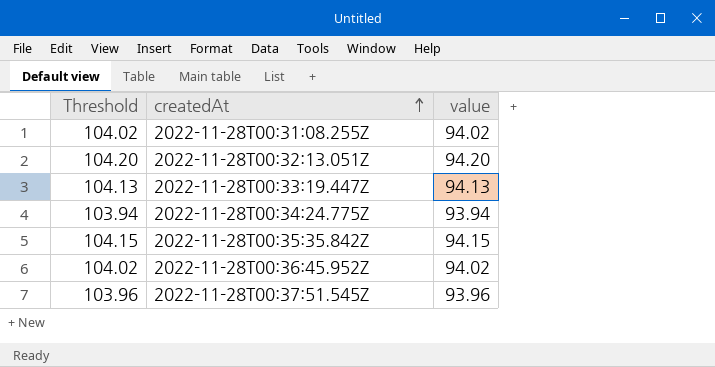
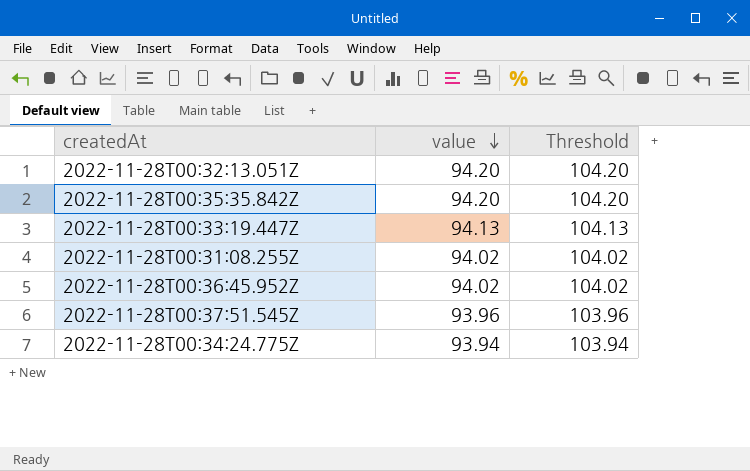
row order: createdAt ascending -> value descending
column Threshold | position: 1 -> 3
2022-11-28T00:35:35.842Z | value: 94.15 -> 94.20
2022-11-28T00:35:35.842Z | Threshold: 104.15 -> 104.20

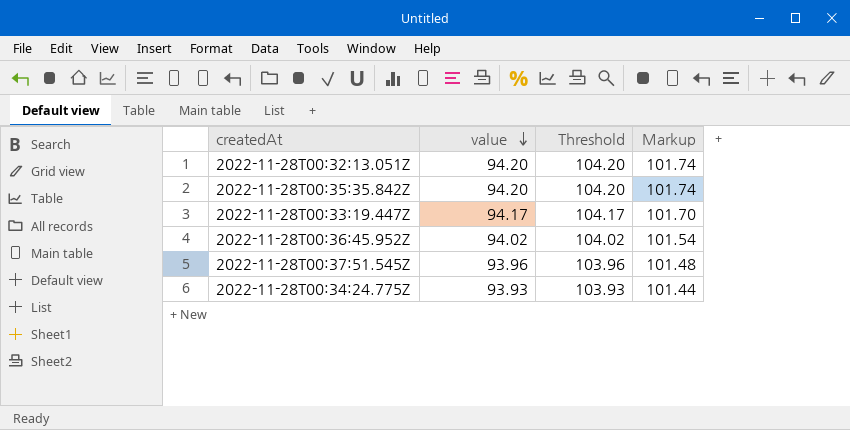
column Markup | formula: none -> [value] * 1.08
row 2022-11-28T00:31:08.255Z: 94.02 | 104.02 -> none
2022-11-28T00:33:19.447Z | value: 94.13 -> 94.17
2022-11-28T00:33:19.447Z | Threshold: 104.13 -> 104.17
2022-11-28T00:34:24.775Z | value: 93.94 -> 93.93
2022-11-28T00:34:24.775Z | Threshold: 103.94 -> 103.93

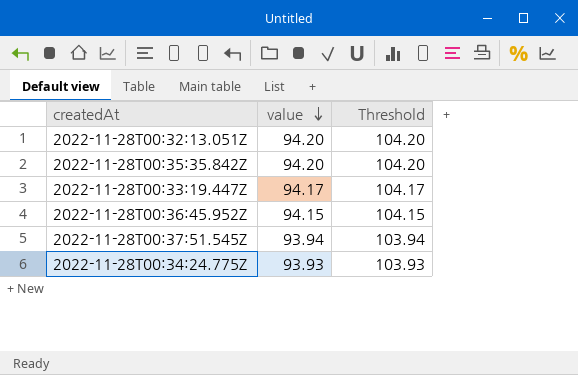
column Markup | formula: [value] * 1.08 -> none
2022-11-28T00:36:45.952Z | value: 94.02 -> 94.15
2022-11-28T00:36:45.952Z | Threshold: 104.02 -> 104.15
2022-11-28T00:37:51.545Z | value: 93.96 -> 93.94
2022-11-28T00:37:51.545Z | Threshold: 103.96 -> 103.94

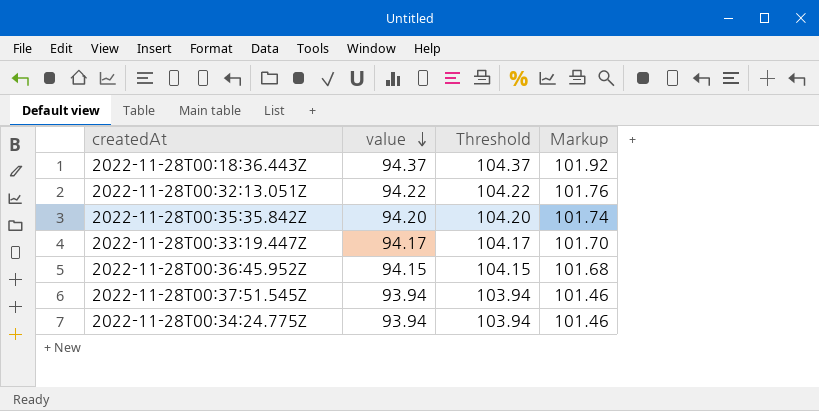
column Markup | formula: none -> [value] * 1.08
row 2022-11-28T00:18:36.443Z: none -> 94.37 | 104.37 | 101.92
2022-11-28T00:32:13.051Z | value: 94.20 -> 94.22
2022-11-28T00:32:13.051Z | Threshold: 104.20 -> 104.22
2022-11-28T00:34:24.775Z | value: 93.93 -> 93.94
2022-11-28T00:34:24.775Z | Threshold: 103.93 -> 103.94

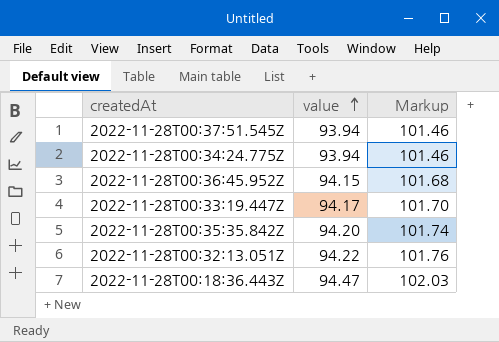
row order: value descending -> value ascending
column Threshold | formula: [value] + 10 -> none
2022-11-28T00:18:36.443Z | value: 94.37 -> 94.47
2022-11-28T00:18:36.443Z | Markup: 101.92 -> 102.03

